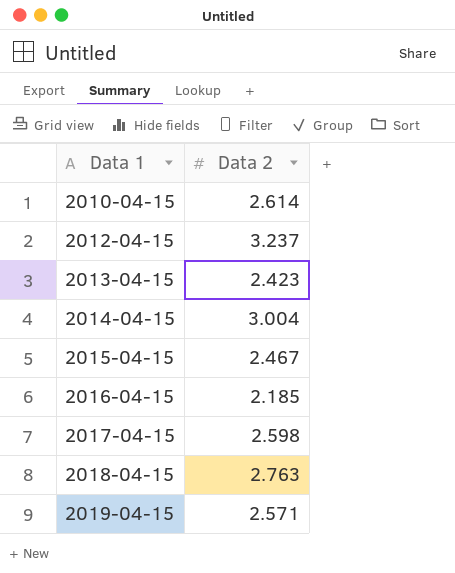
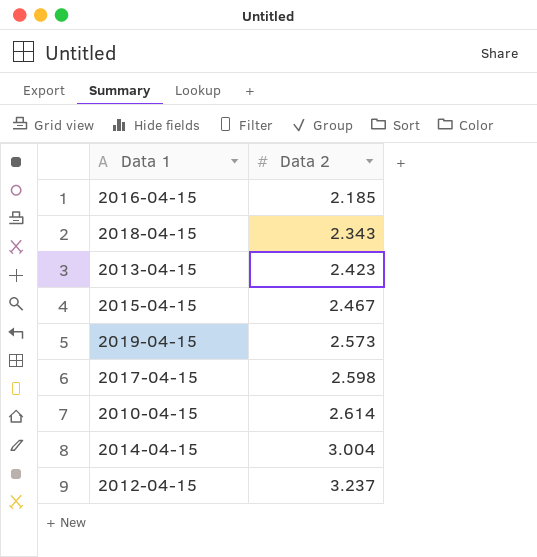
row order: Data 1 ascending -> Data 2 ascending
2018-04-15 | Data 2: 2.763 -> 2.343
2019-04-15 | Data 2: 2.571 -> 2.573

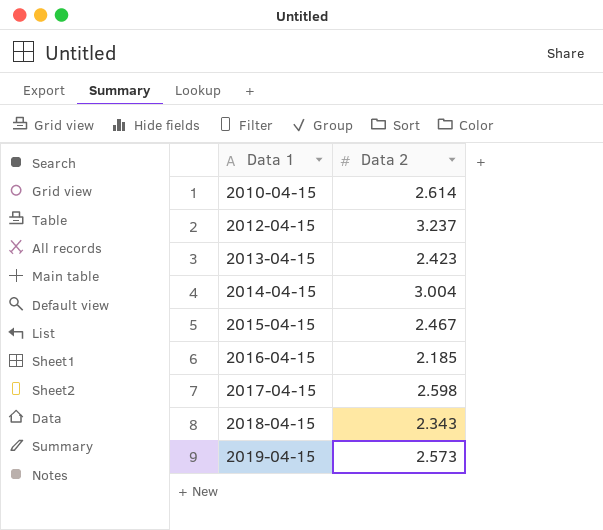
row order: Data 2 ascending -> Data 1 ascending

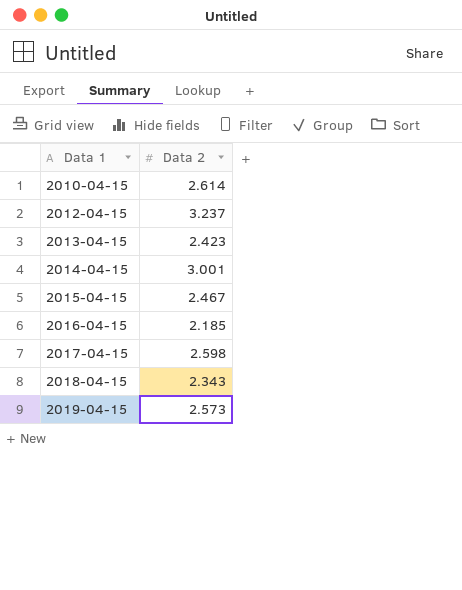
2014-04-15 | Data 2: 3.004 -> 3.001

